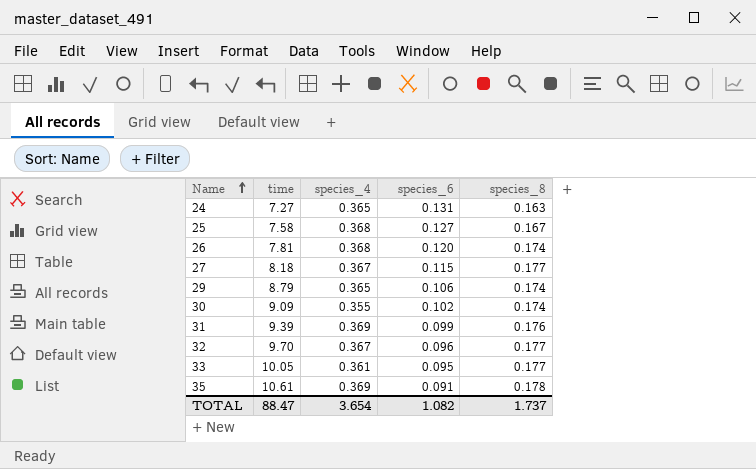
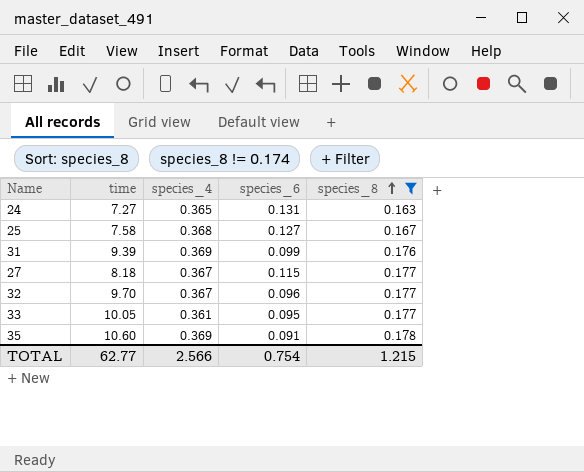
filter: none -> species_8 != 0.174
row order: Name ascending -> species_8 ascending
35 | time: 10.61 -> 10.60
TOTAL | time: 88.47 -> 62.77
TOTAL | species_4: 3.654 -> 2.566
TOTAL | species_6: 1.082 -> 0.754
TOTAL | species_8: 1.737 -> 1.215

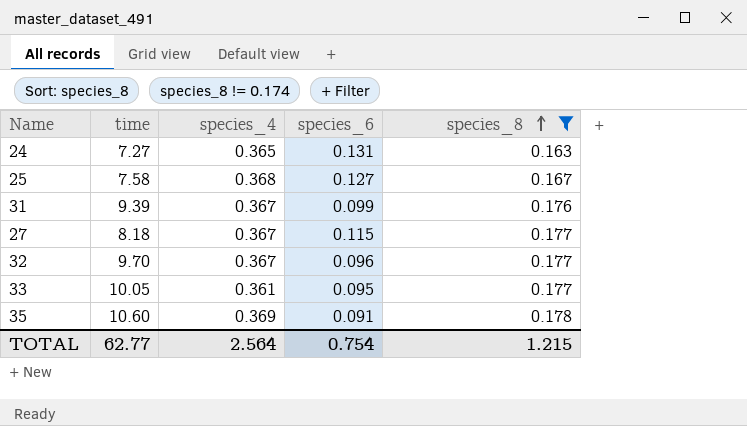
31 | species_4: 0.369 -> 0.367
TOTAL | species_4: 2.566 -> 2.564

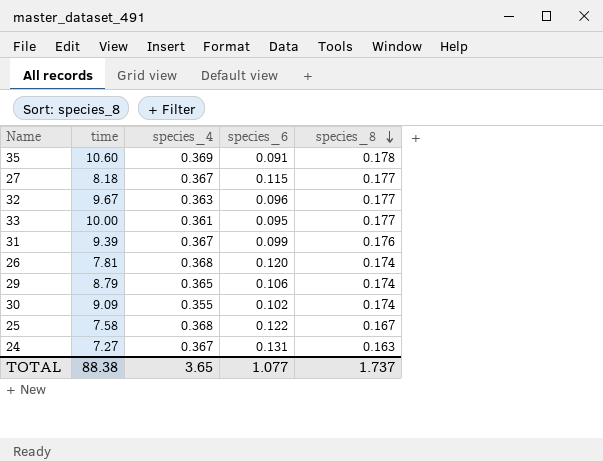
filter: species_8 != 0.174 -> none
row order: species_8 ascending -> species_8 descending
32 | time: 9.70 -> 9.67
32 | species_4: 0.367 -> 0.363
33 | time: 10.05 -> 10.00
25 | species_6: 0.127 -> 0.122
24 | species_4: 0.365 -> 0.367
TOTAL | time: 62.77 -> 88.38
TOTAL | species_4: 2.564 -> 3.65
TOTAL | species_6: 0.754 -> 1.077
TOTAL | species_8: 1.215 -> 1.737

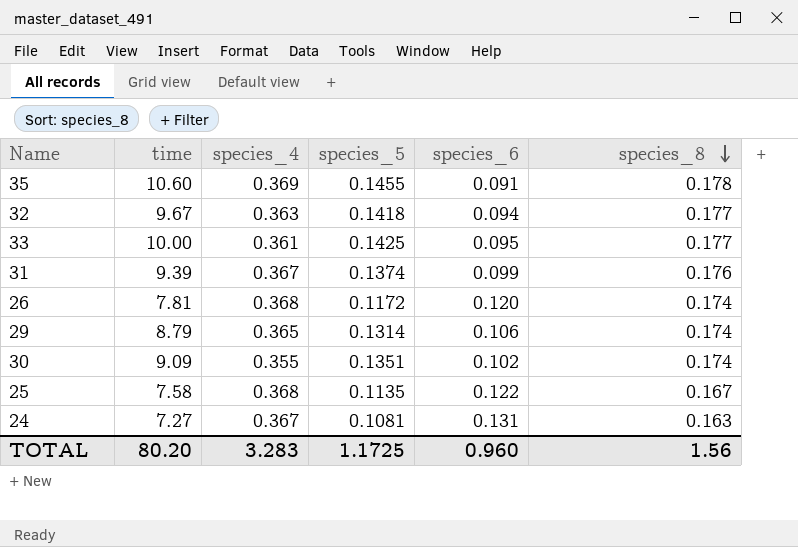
column species_5 | position: none -> 4
row 27: 8.18 | 0.367 | 0.115 | 0.177 -> none
32 | species_6: 0.096 -> 0.094
TOTAL | time: 88.38 -> 80.20
TOTAL | species_4: 3.65 -> 3.283
TOTAL | species_6: 1.077 -> 0.960
TOTAL | species_8: 1.737 -> 1.56

